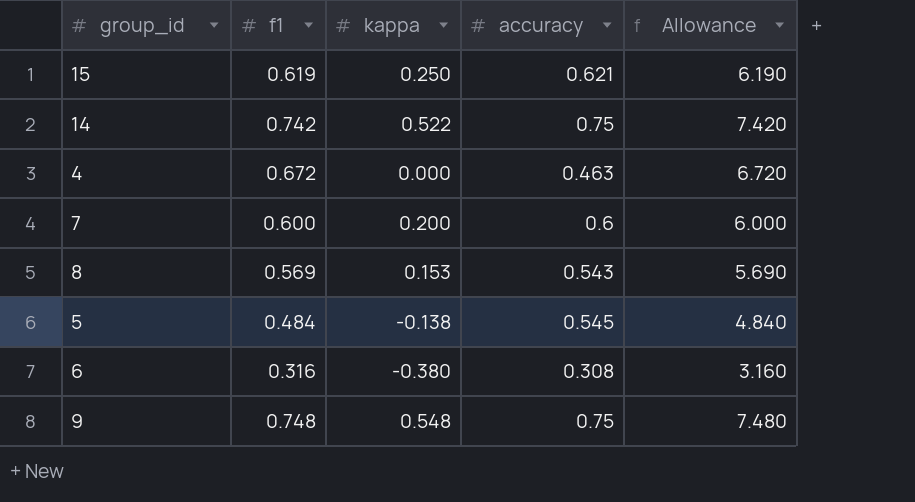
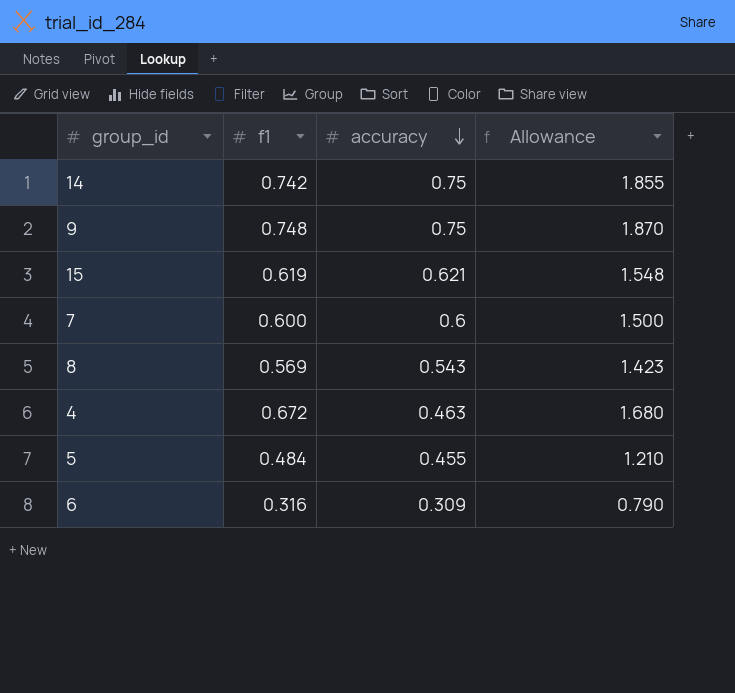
row order: none -> accuracy descending
column kappa | position: 3 -> none
column Allowance | formula: [f1] * 10 -> [f1] * 2.5
5 | accuracy: 0.545 -> 0.455
6 | accuracy: 0.308 -> 0.309

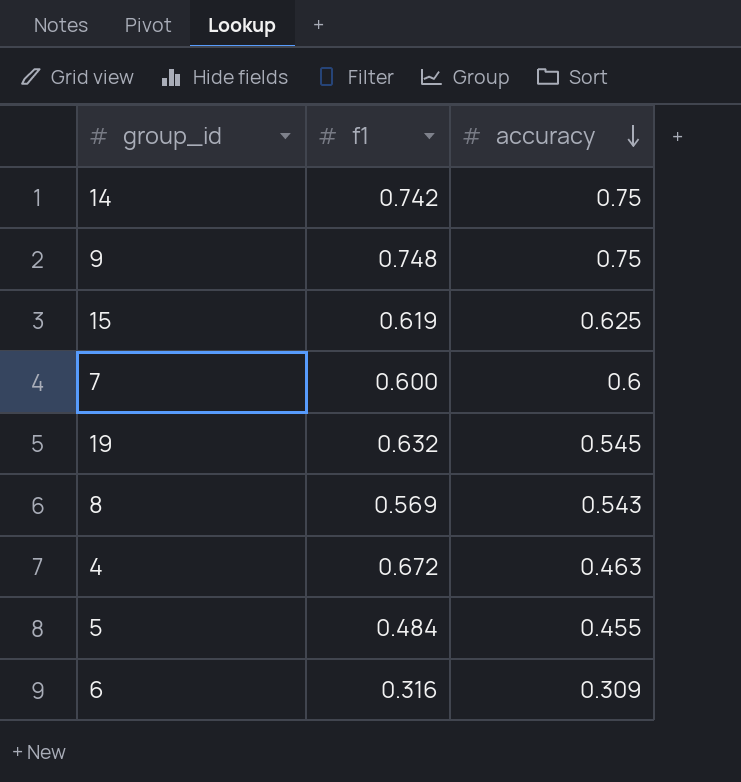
column Allowance | formula: [f1] * 2.5 -> none
15 | accuracy: 0.621 -> 0.625
row 19: none -> 0.632 | 0.545

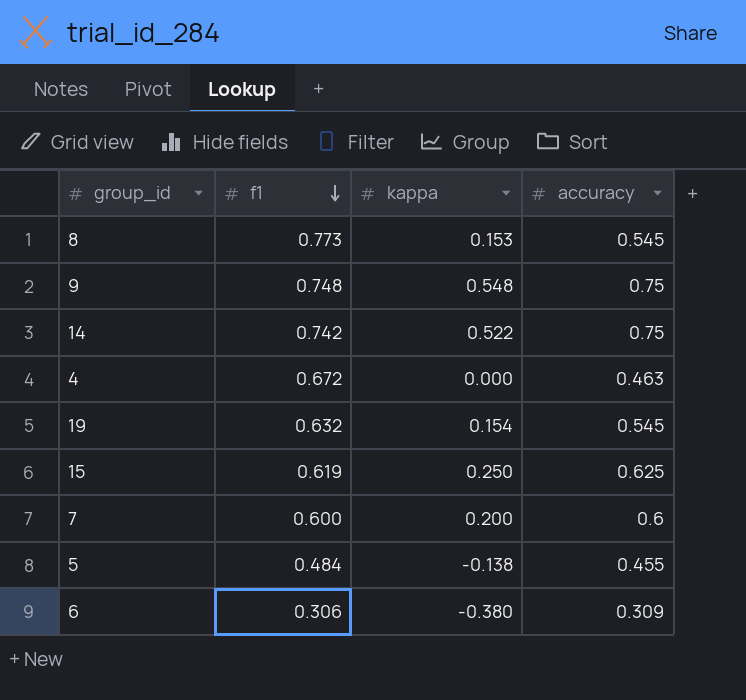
row order: accuracy descending -> f1 descending
column kappa | position: none -> 3
8 | f1: 0.569 -> 0.773
8 | accuracy: 0.543 -> 0.545
6 | f1: 0.316 -> 0.306

